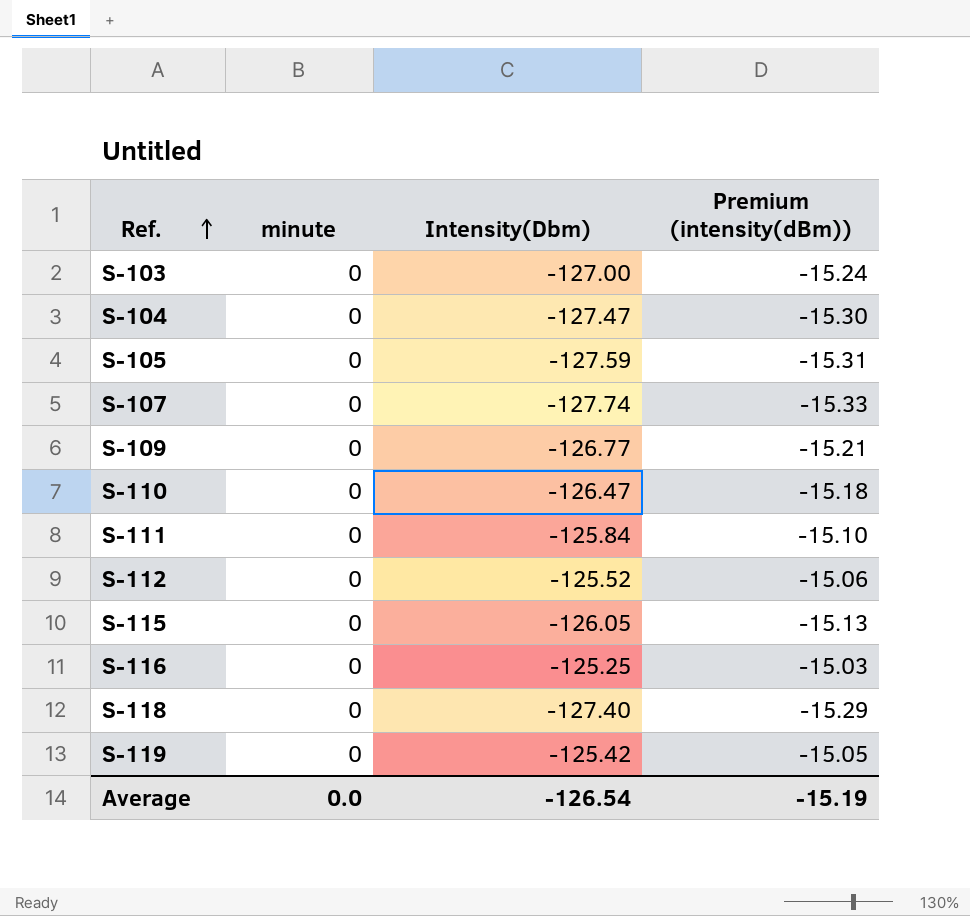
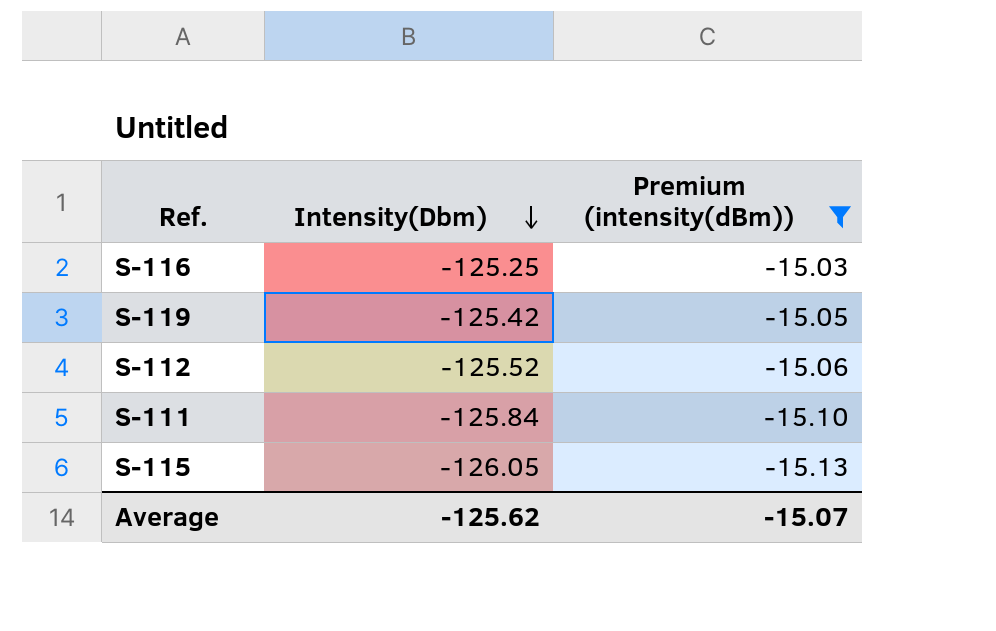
filter: none -> Premium (intensity(dBm)) >= -15.13
row order: Ref. ascending -> Intensity(Dbm) descending
column minute | position: 2 -> none
Average | Intensity(Dbm): -126.54 -> -125.62
Average | Premium (intensity(dBm)): -15.19 -> -15.07

